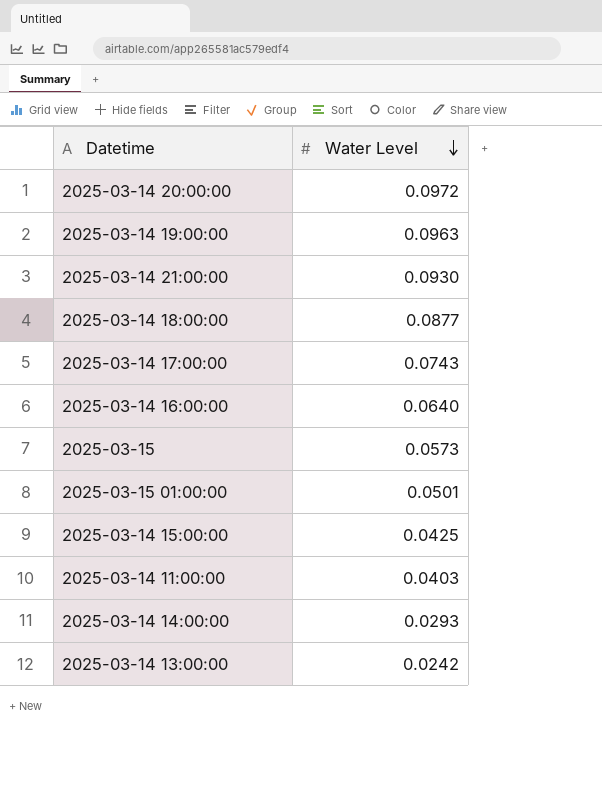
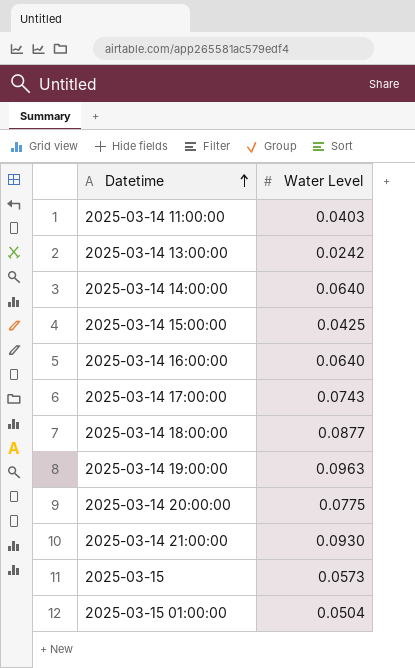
row order: Water Level descending -> Datetime ascending
2025-03-14 14:00:00 | Water Level: 0.0293 -> 0.0640
2025-03-14 20:00:00 | Water Level: 0.0972 -> 0.0775
2025-03-15 01:00:00 | Water Level: 0.0501 -> 0.0504

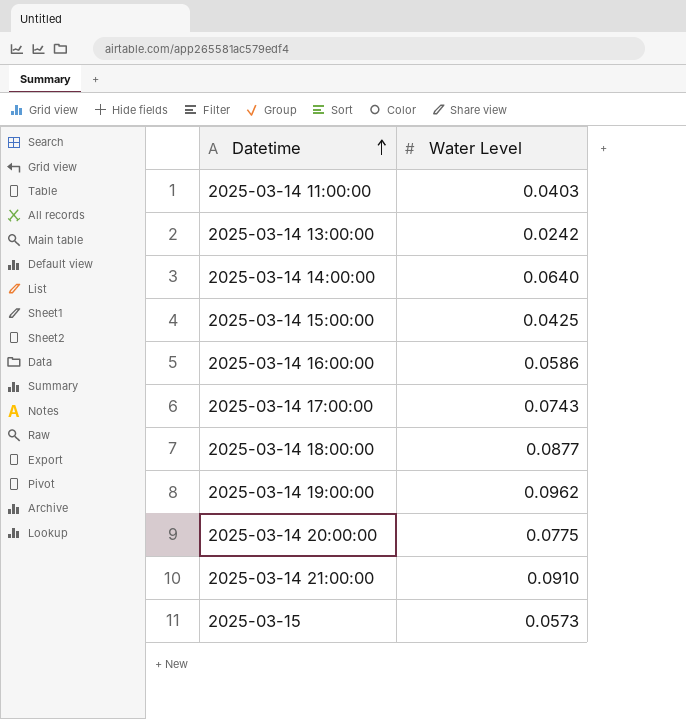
row 2025-03-15 01:00:00: 0.0504 -> none
2025-03-14 16:00:00 | Water Level: 0.0640 -> 0.0586
2025-03-14 19:00:00 | Water Level: 0.0963 -> 0.0962
2025-03-14 21:00:00 | Water Level: 0.0930 -> 0.0910

